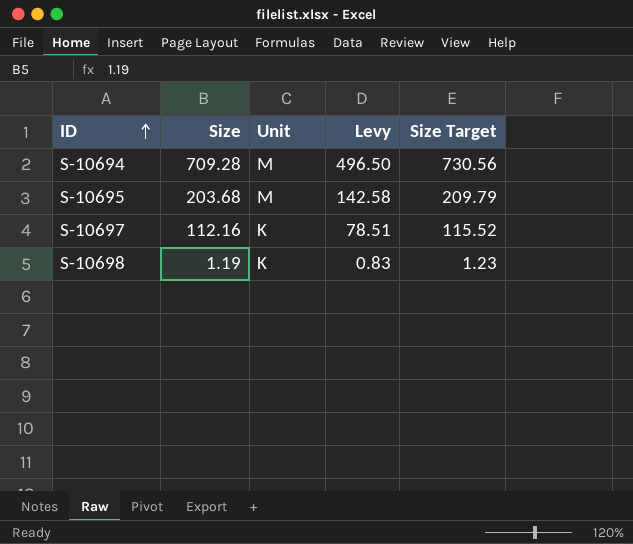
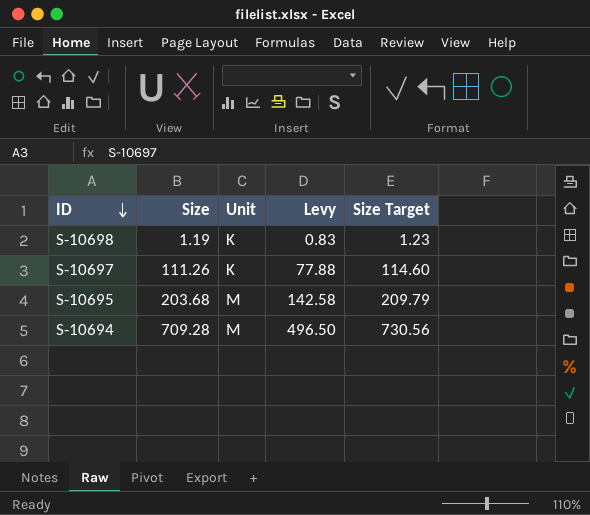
row order: ID ascending -> ID descending
S-10697 | Size: 112.16 -> 111.26
S-10697 | Levy: 78.51 -> 77.88
S-10697 | Size Target: 115.52 -> 114.60

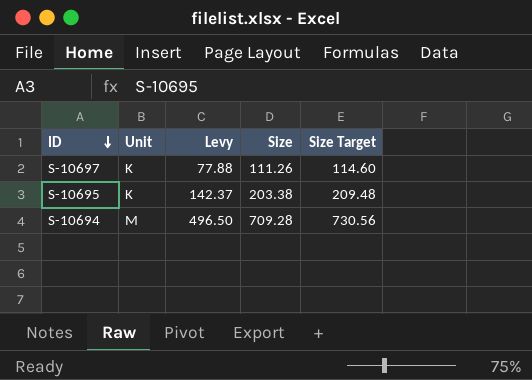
column Size | position: 2 -> 4
row S-10698: 1.19 | K | 0.83 | 1.23 -> none
S-10695 | Unit: M -> K
S-10695 | Levy: 142.58 -> 142.37
S-10695 | Size: 203.68 -> 203.38
S-10695 | Size Target: 209.79 -> 209.48

